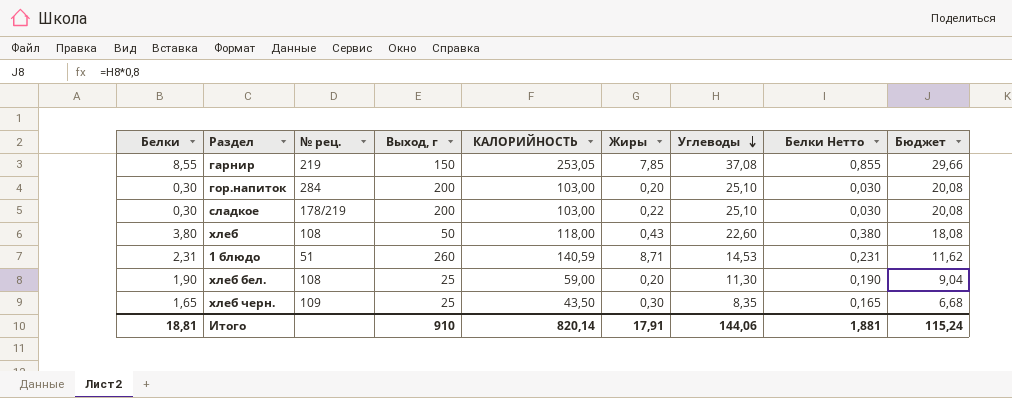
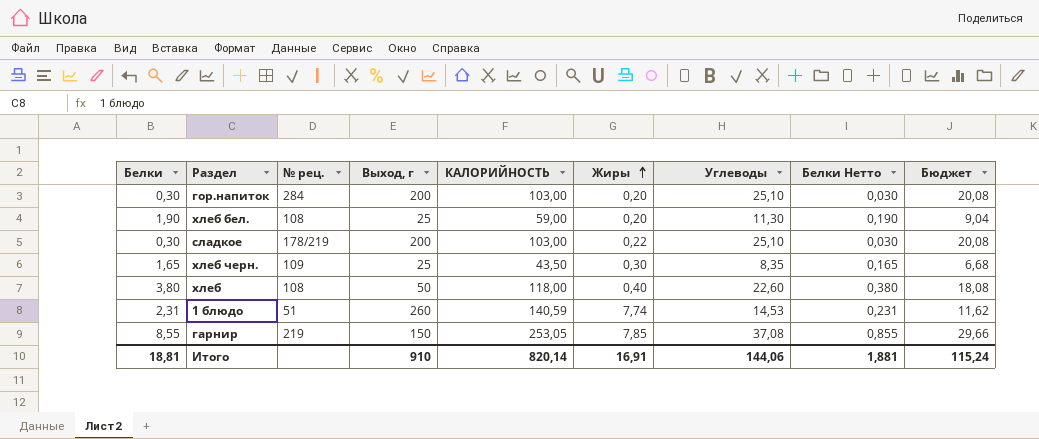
row order: Углеводы descending -> Жиры ascending
хлеб | Жиры: 0,43 -> 0,40
1 блюдо | Жиры: 8,71 -> 7,74
Итого | Жиры: 17,91 -> 16,91

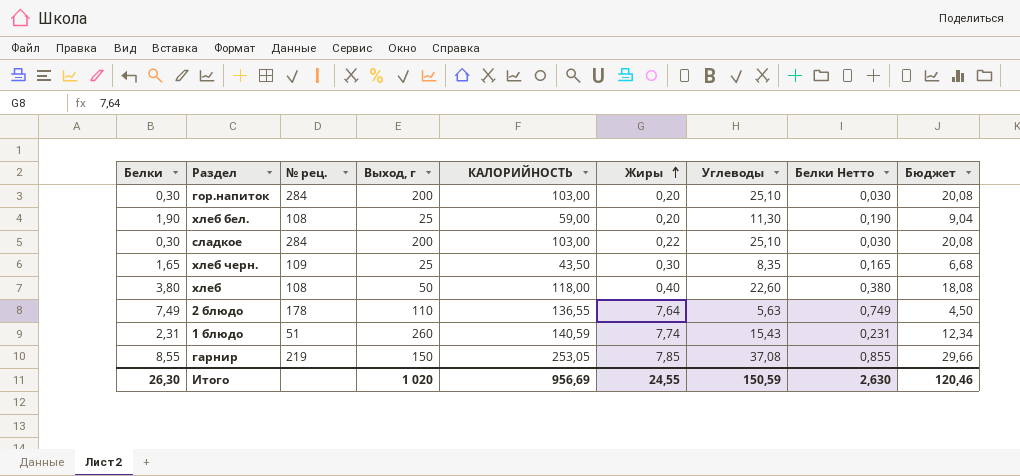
сладкое | № рец.: 178/219 -> 284
row 2 блюдо: none -> 7,49 | 178 | 110 | 136,55 | 7,64 | 5,63 | 0,749 | 4,50
1 блюдо | Углеводы: 14,53 -> 15,43
1 блюдо | Бюджет: 11,62 -> 12,34
Итого | Белки: 18,81 -> 26,30
Итого | Выход, г: 910 -> 1 020
Итого | КАЛОРИЙНОСТЬ: 820,14 -> 956,69
Итого | Жиры: 16,91 -> 24,55
Итого | Углеводы: 144,06 -> 150,59
Итого | Белки Нетто: 1,881 -> 2,630
Итого | Бюджет: 115,24 -> 120,46

